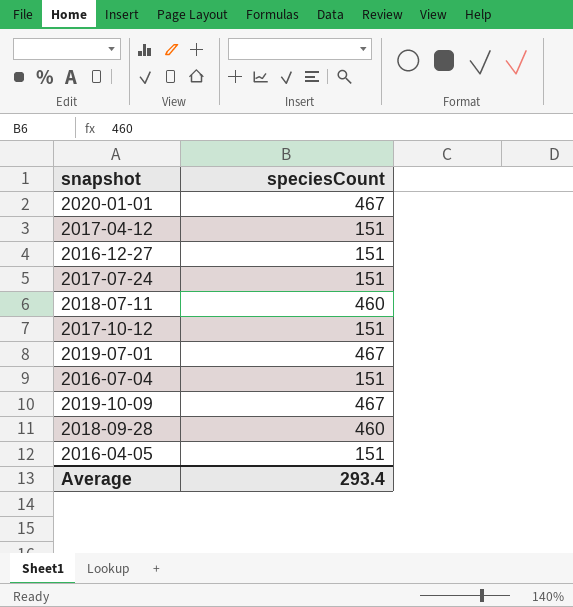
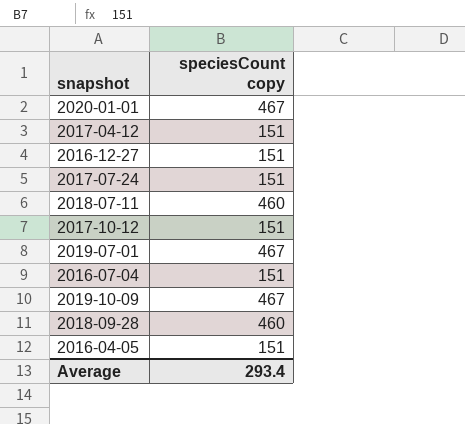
column name: speciesCount -> speciesCount copy

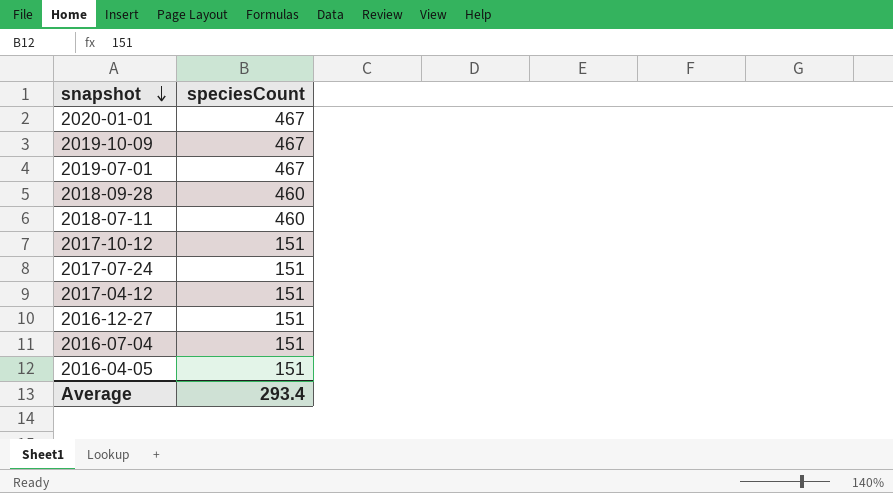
row order: none -> snapshot descending
column name: speciesCount copy -> speciesCount

